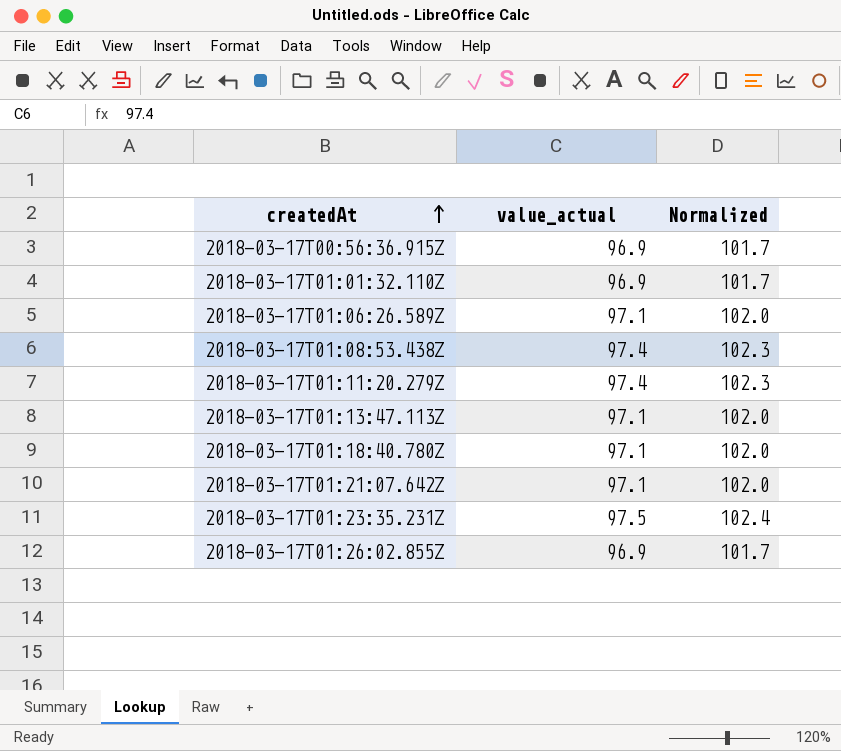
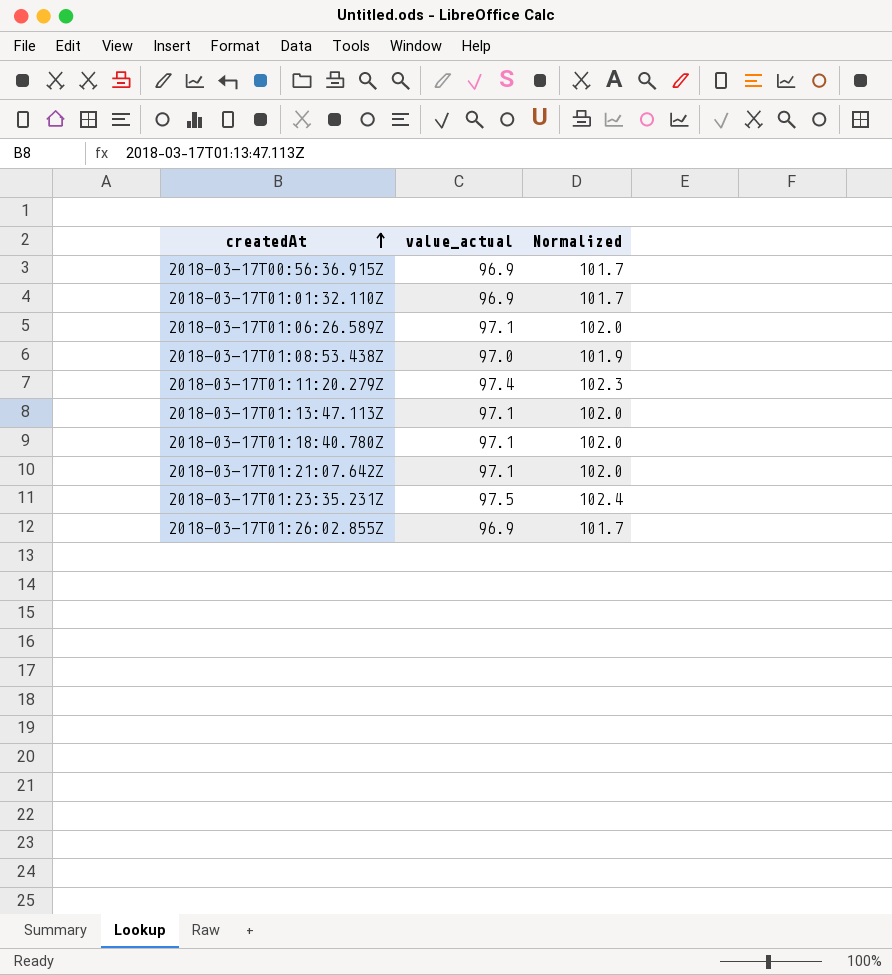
2018-03-17T01:08:53.438Z | value_actual: 97.4 -> 97.0
2018-03-17T01:08:53.438Z | Normalized: 102.3 -> 101.9

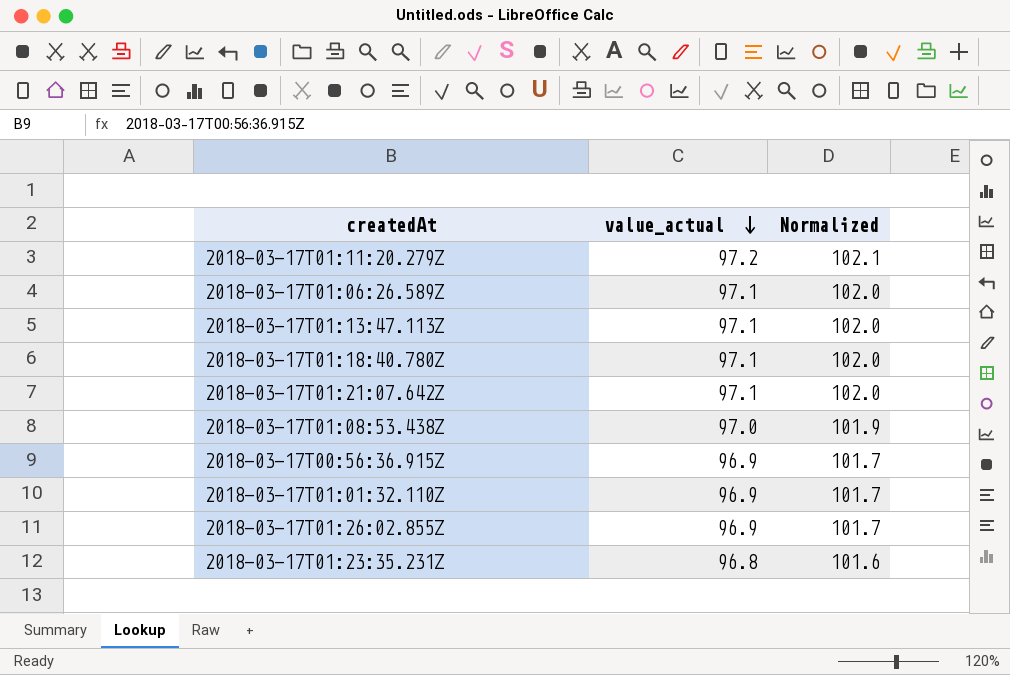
row order: createdAt ascending -> value_actual descending
2018-03-17T01:11:20.279Z | value_actual: 97.4 -> 97.2
2018-03-17T01:11:20.279Z | Normalized: 102.3 -> 102.1
2018-03-17T01:23:35.231Z | value_actual: 97.5 -> 96.8
2018-03-17T01:23:35.231Z | Normalized: 102.4 -> 101.6

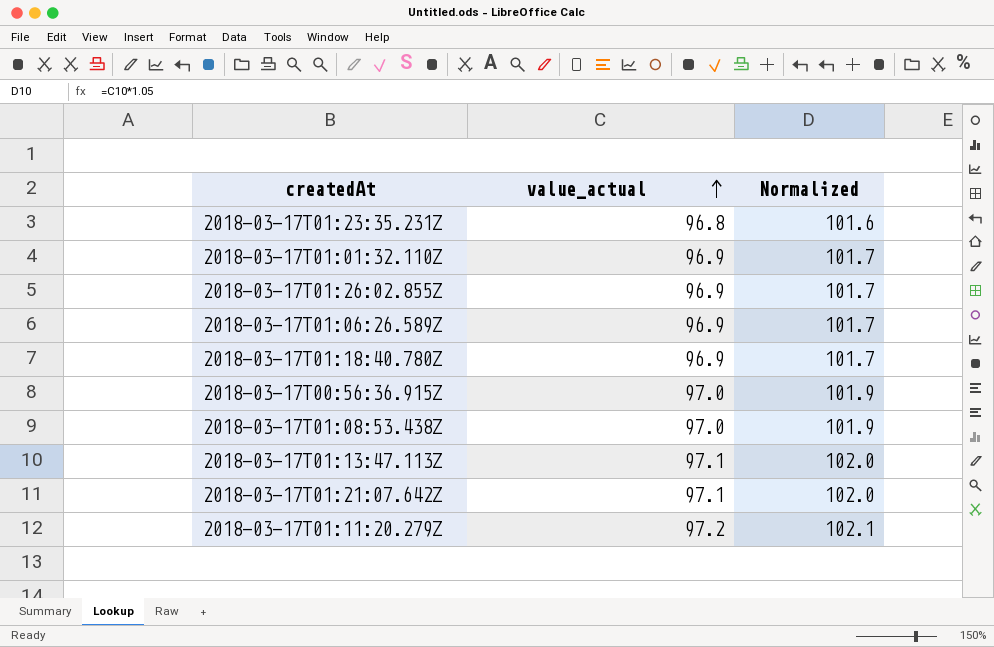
row order: value_actual descending -> value_actual ascending
2018-03-17T01:06:26.589Z | value_actual: 97.1 -> 96.9
2018-03-17T01:06:26.589Z | Normalized: 102.0 -> 101.7
2018-03-17T01:18:40.780Z | value_actual: 97.1 -> 96.9
2018-03-17T01:18:40.780Z | Normalized: 102.0 -> 101.7
2018-03-17T00:56:36.915Z | value_actual: 96.9 -> 97.0
2018-03-17T00:56:36.915Z | Normalized: 101.7 -> 101.9

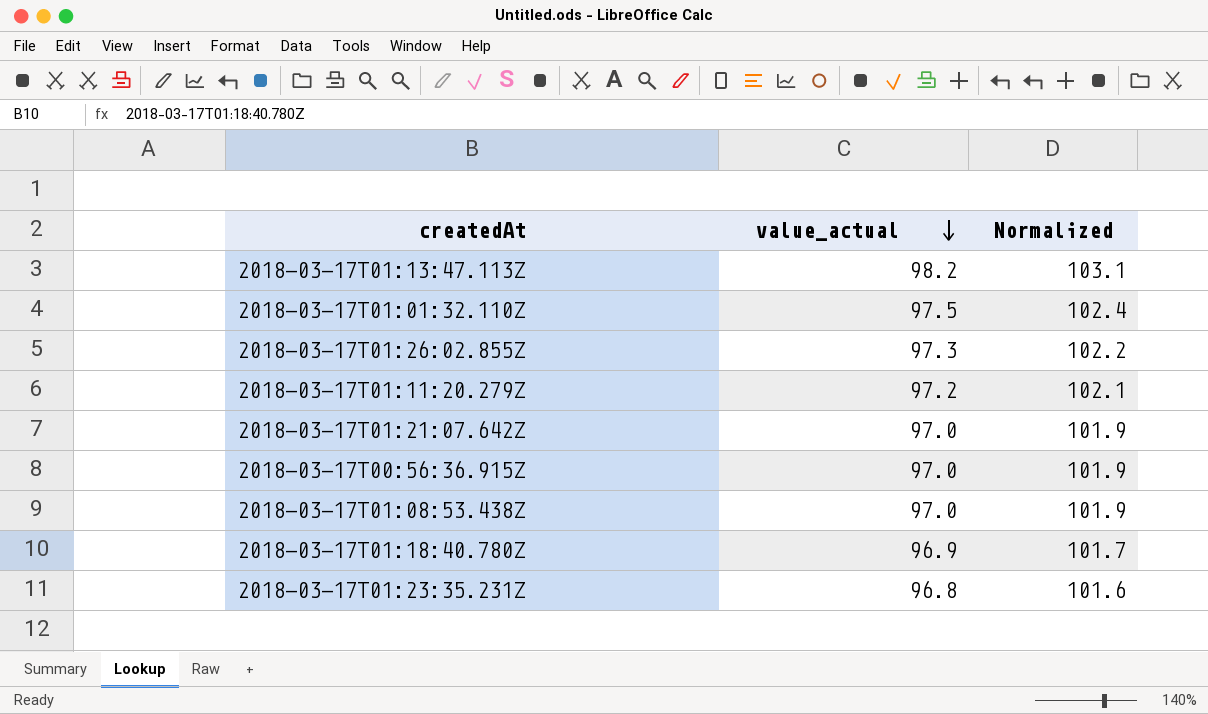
row order: value_actual ascending -> value_actual descending
row 2018-03-17T01:06:26.589Z: 96.9 | 101.7 -> none
2018-03-17T01:13:47.113Z | value_actual: 97.1 -> 98.2
2018-03-17T01:13:47.113Z | Normalized: 102.0 -> 103.1
2018-03-17T01:01:32.110Z | value_actual: 96.9 -> 97.5
2018-03-17T01:01:32.110Z | Normalized: 101.7 -> 102.4
2018-03-17T01:26:02.855Z | value_actual: 96.9 -> 97.3
2018-03-17T01:26:02.855Z | Normalized: 101.7 -> 102.2
2018-03-17T01:21:07.642Z | value_actual: 97.1 -> 97.0
2018-03-17T01:21:07.642Z | Normalized: 102.0 -> 101.9

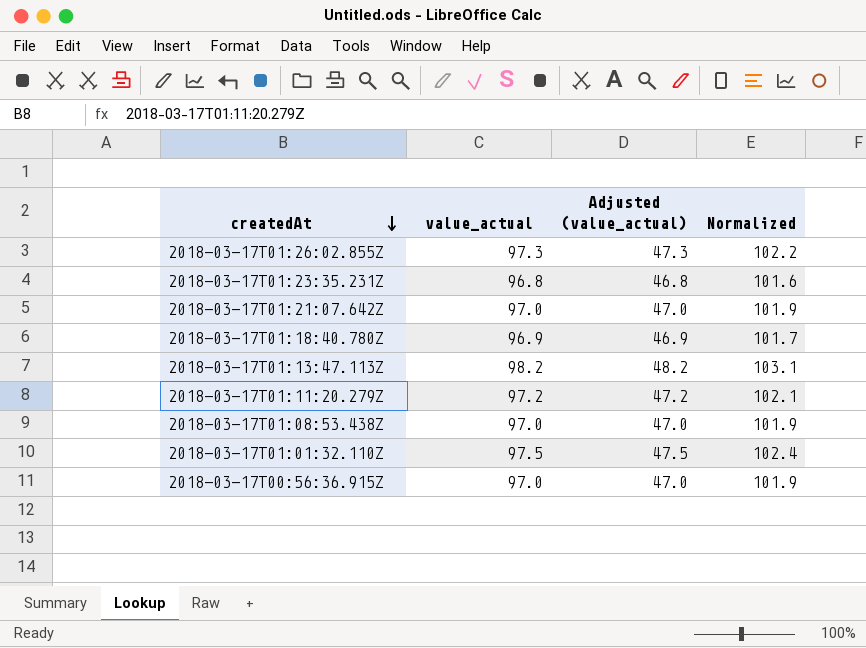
row order: value_actual descending -> createdAt descending
column Adjusted (value_actual) | formula: none -> [value_actual] - 50

